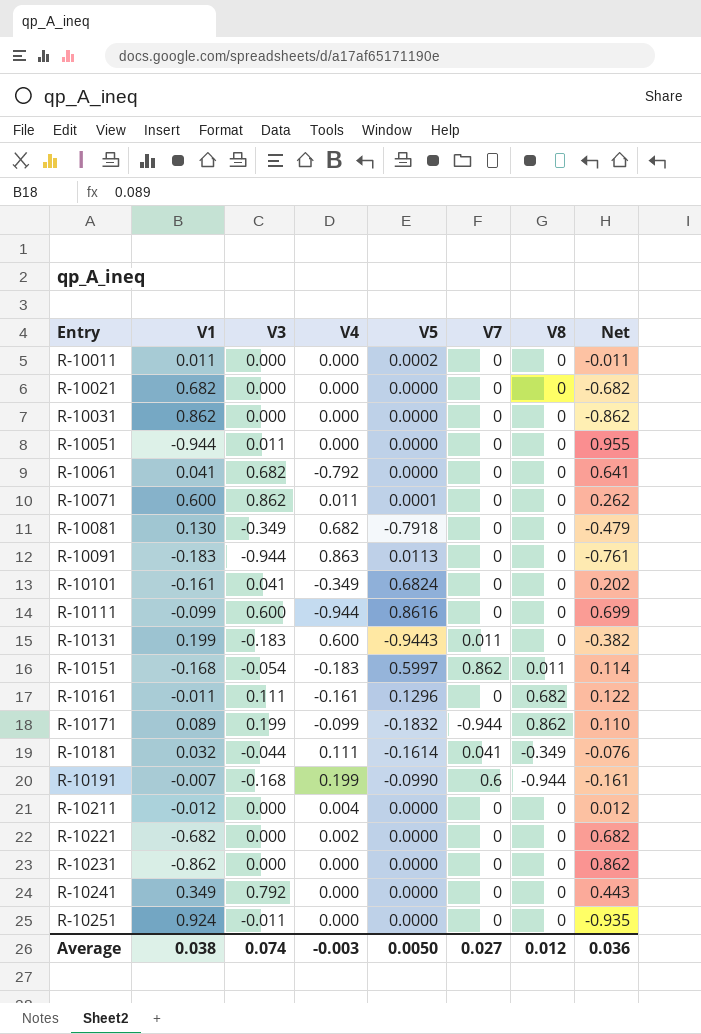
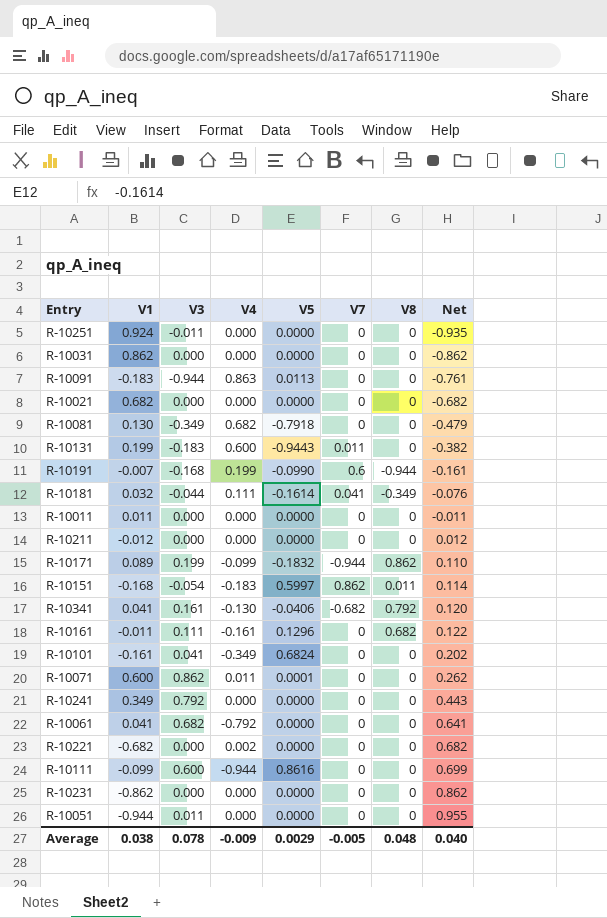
row order: Entry ascending -> Net ascending
R-10011 | V5: 0.0002 -> 0.0000
R-10211 | V4: 0.004 -> 0.000
row R-10341: none -> 0.041 | 0.161 | -0.130 | -0.0406 | -0.682 | 0.792 | 0.120
Average | V3: 0.074 -> 0.078
Average | V4: -0.003 -> -0.009
Average | V5: 0.0050 -> 0.0029
Average | V7: 0.027 -> -0.005
Average | V8: 0.012 -> 0.048
Average | Net: 0.036 -> 0.040

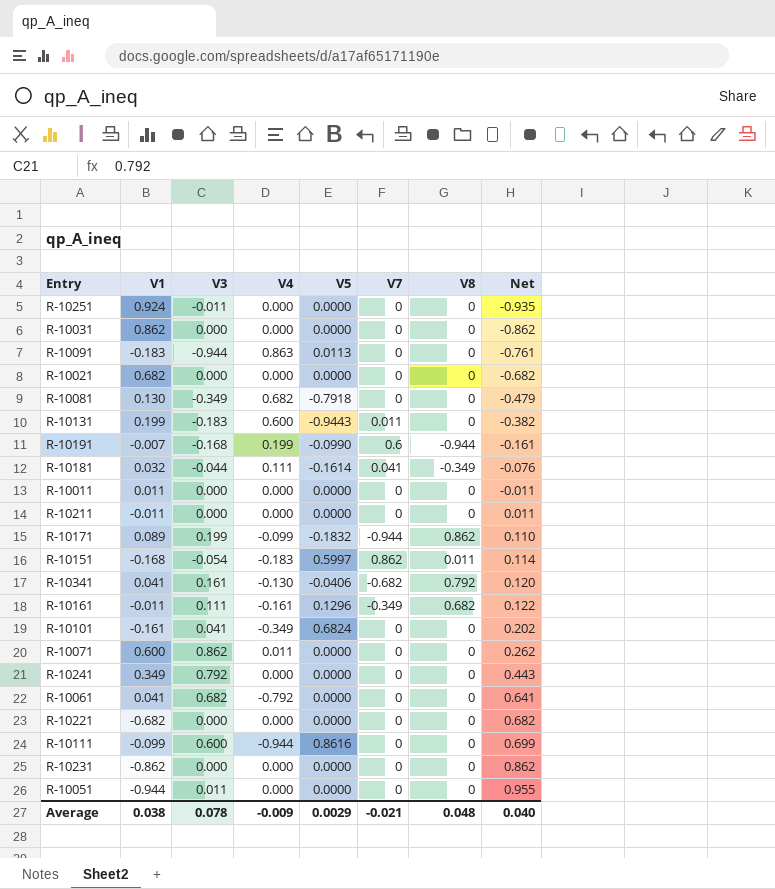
R-10211 | V1: -0.012 -> -0.011
R-10211 | Net: 0.012 -> 0.011
R-10161 | V7: 0 -> -0.349
R-10071 | V5: 0.0001 -> 0.0000
R-10221 | V4: 0.002 -> 0.000
Average | V7: -0.005 -> -0.021

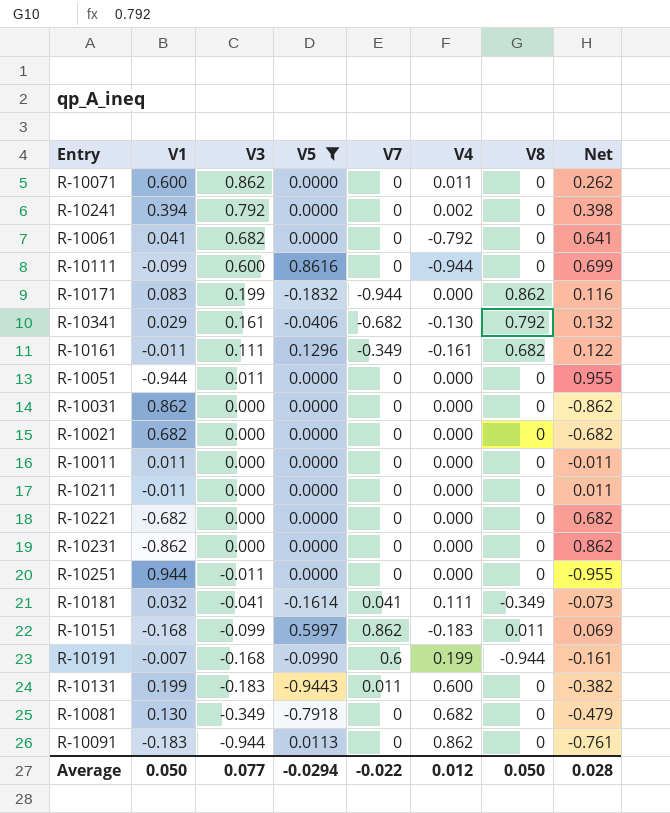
filter: none -> V5 != 0.6824
row order: Net ascending -> V3 descending
column V4 | position: 4 -> 6
R-10241 | V1: 0.349 -> 0.394
R-10241 | V4: 0.000 -> 0.002
R-10241 | Net: 0.443 -> 0.398
R-10171 | V1: 0.089 -> 0.083
R-10171 | V4: -0.099 -> 0.000
R-10171 | Net: 0.110 -> 0.116
R-10341 | V1: 0.041 -> 0.029
R-10341 | Net: 0.120 -> 0.132
R-10251 | V1: 0.924 -> 0.944
R-10251 | Net: -0.935 -> -0.955
R-10181 | V3: -0.044 -> -0.041
R-10181 | Net: -0.076 -> -0.073
R-10151 | V3: -0.054 -> -0.099
R-10151 | Net: 0.114 -> 0.069
R-10091 | V4: 0.863 -> 0.862
Average | V1: 0.038 -> 0.050
Average | V3: 0.078 -> 0.077
Average | V5: 0.0029 -> -0.0294
Average | V7: -0.021 -> -0.022
Average | V4: -0.009 -> 0.012
Average | V8: 0.048 -> 0.050
Average | Net: 0.040 -> 0.028

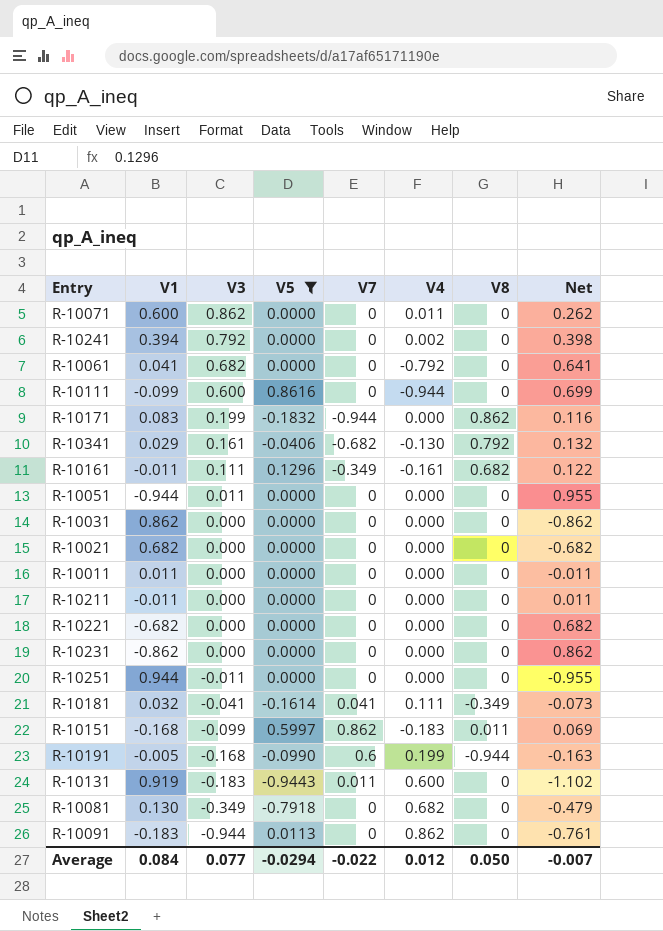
R-10191 | V1: -0.007 -> -0.005
R-10191 | Net: -0.161 -> -0.163
R-10131 | V1: 0.199 -> 0.919
R-10131 | Net: -0.382 -> -1.102
Average | V1: 0.050 -> 0.084
Average | Net: 0.028 -> -0.007

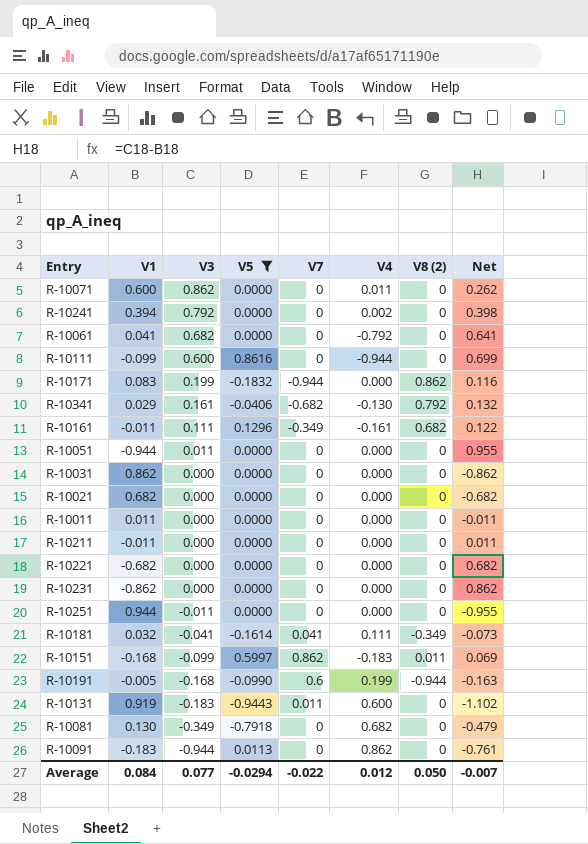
column name: V8 -> V8 (2)

